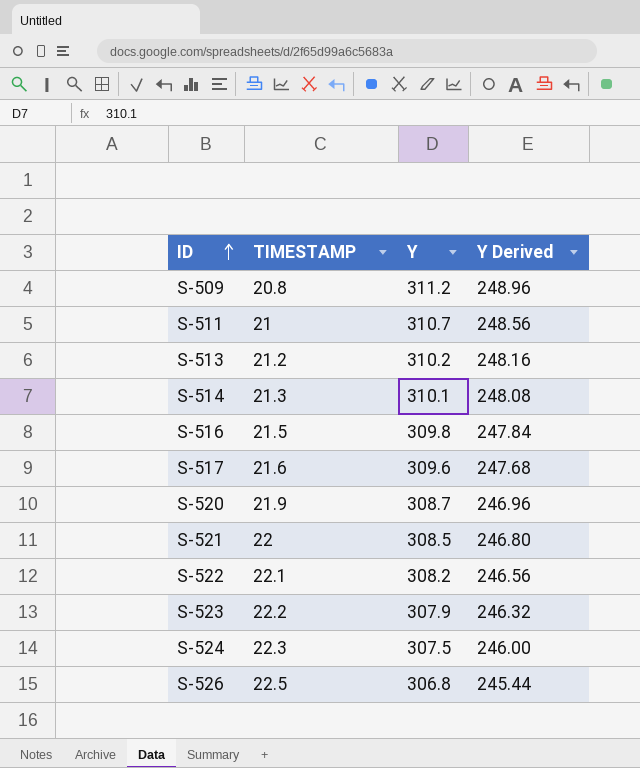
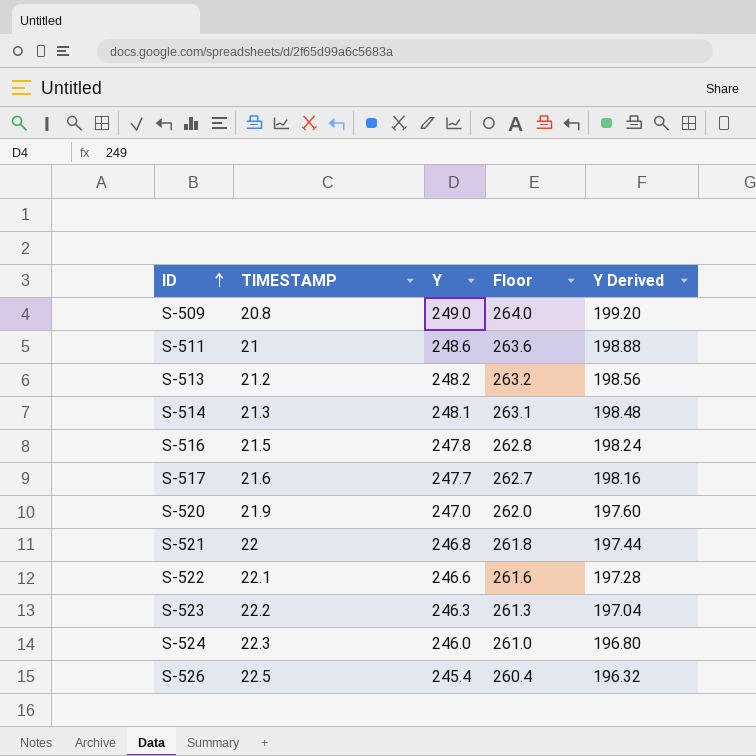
column Floor | formula: none -> [Y] + 15
S-509 | Y: 311.2 -> 249.0
S-509 | Y Derived: 248.96 -> 199.20
S-511 | Y: 310.7 -> 248.6
S-511 | Y Derived: 248.56 -> 198.88
S-513 | Y: 310.2 -> 248.2
S-513 | Y Derived: 248.16 -> 198.56
S-514 | Y: 310.1 -> 248.1
S-514 | Y Derived: 248.08 -> 198.48
S-516 | Y: 309.8 -> 247.8
S-516 | Y Derived: 247.84 -> 198.24
S-517 | Y: 309.6 -> 247.7
S-517 | Y Derived: 247.68 -> 198.16
S-520 | Y: 308.7 -> 247.0
S-520 | Y Derived: 246.96 -> 197.60
S-521 | Y: 308.5 -> 246.8
S-521 | Y Derived: 246.80 -> 197.44
S-522 | Y: 308.2 -> 246.6
S-522 | Y Derived: 246.56 -> 197.28
S-523 | Y: 307.9 -> 246.3
S-523 | Y Derived: 246.32 -> 197.04
S-524 | Y: 307.5 -> 246.0
S-524 | Y Derived: 246.00 -> 196.80
S-526 | Y: 306.8 -> 245.4
S-526 | Y Derived: 245.44 -> 196.32

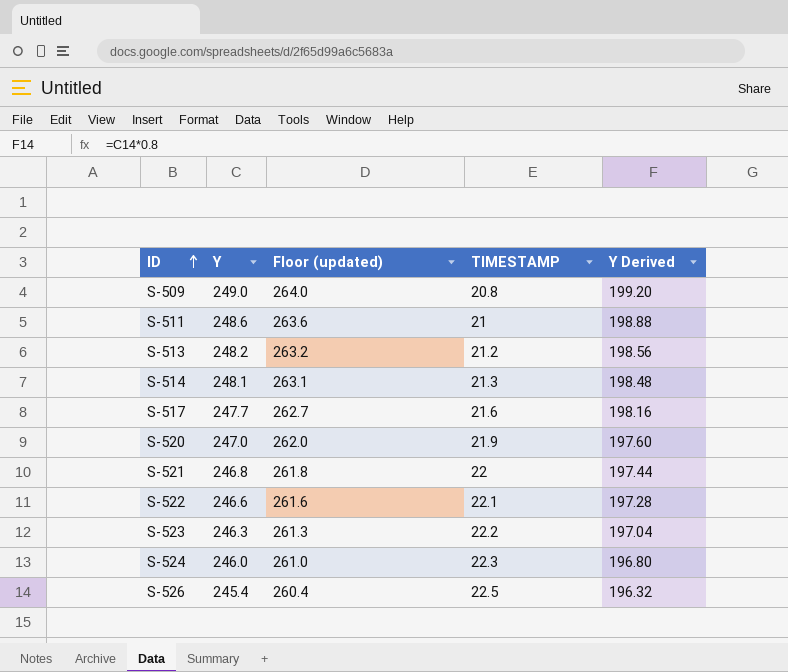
column name: Floor -> Floor (updated)
column TIMESTAMP | position: 2 -> 4
row S-516: 21.5 | 247.8 | 262.8 | 198.24 -> none

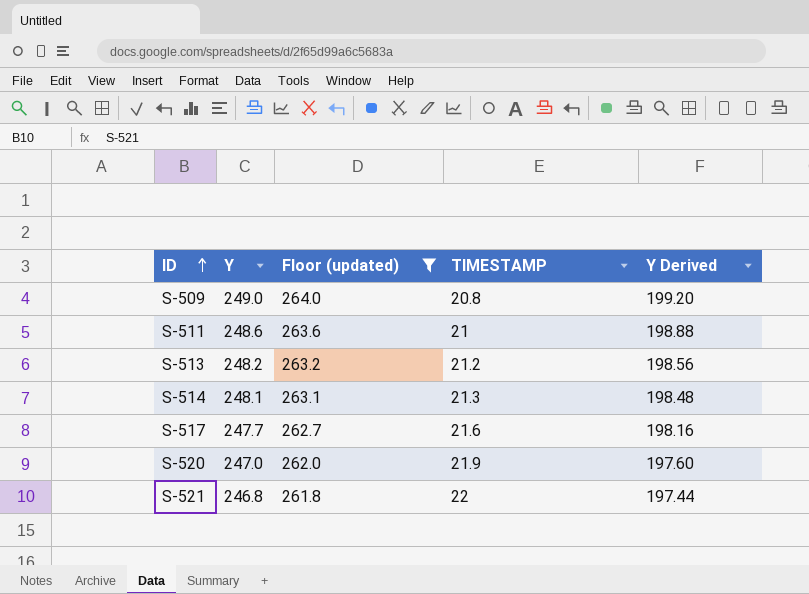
filter: none -> Floor (updated) >= 261.8

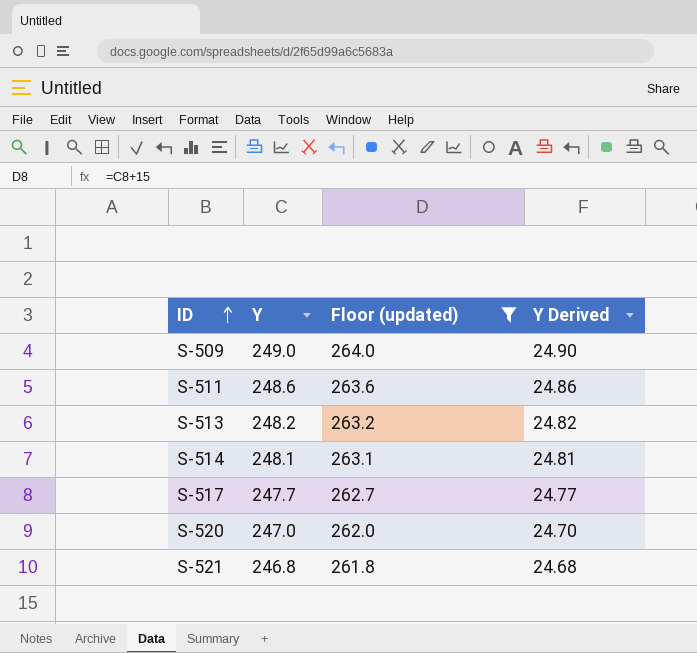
column TIMESTAMP | position: 4 -> none
column Y Derived | formula: [Y] * 0.8 -> [Y] * 0.1

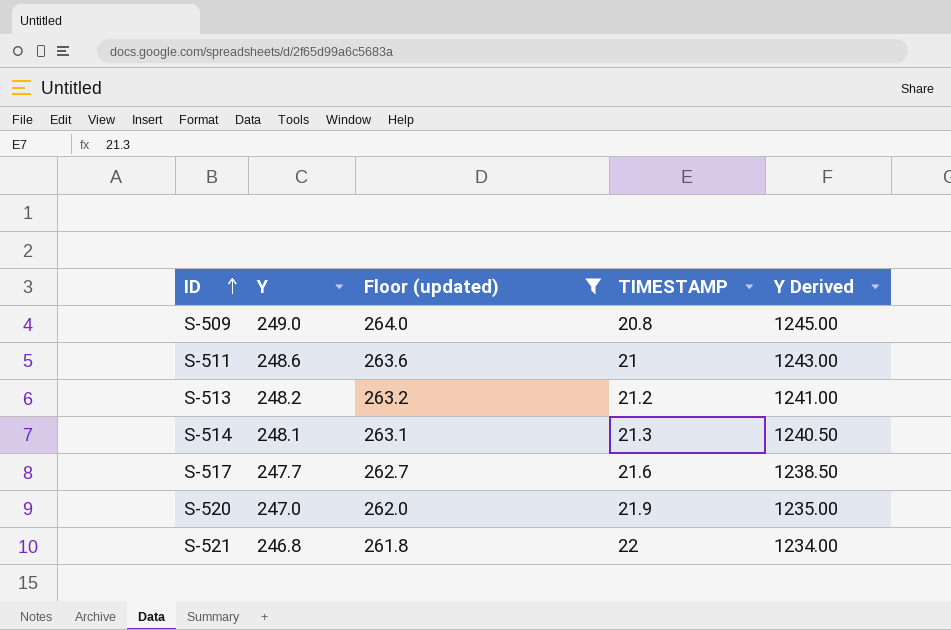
column TIMESTAMP | position: none -> 4
column Y Derived | formula: [Y] * 0.1 -> [Y] * 5

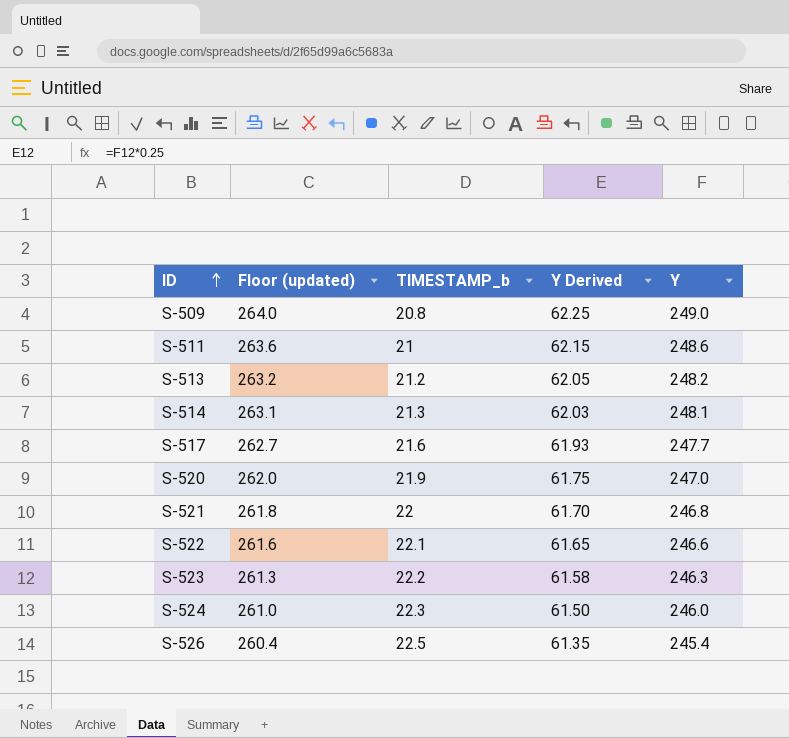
filter: Floor (updated) >= 261.8 -> none
column name: TIMESTAMP -> TIMESTAMP_b
column Y Derived | formula: [Y] * 5 -> [Y] * 0.25
column Y | position: 2 -> 5

